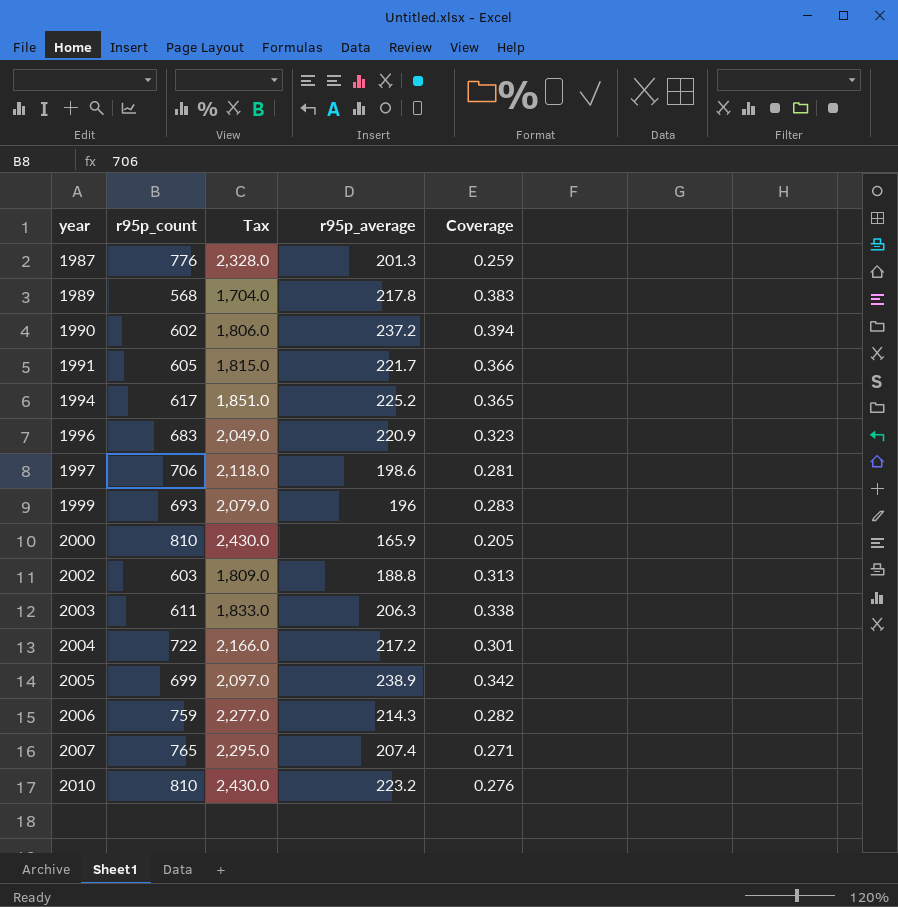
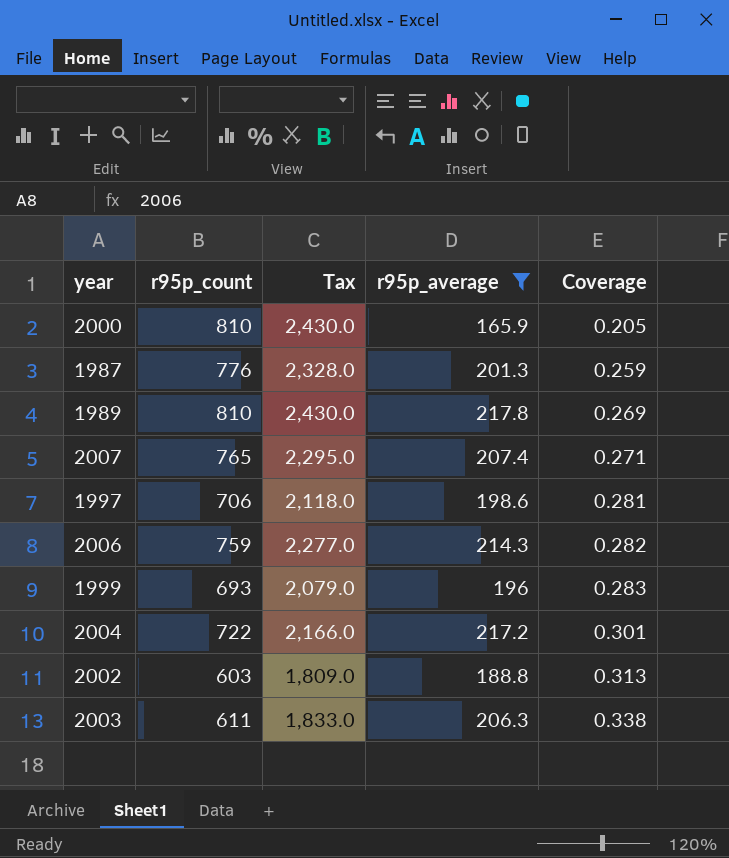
filter: none -> r95p_average <= 217.8
row order: year ascending -> Coverage ascending
1989 | r95p_count: 568 -> 810
1989 | Tax: 1,704.0 -> 2,430.0
1989 | Coverage: 0.383 -> 0.269

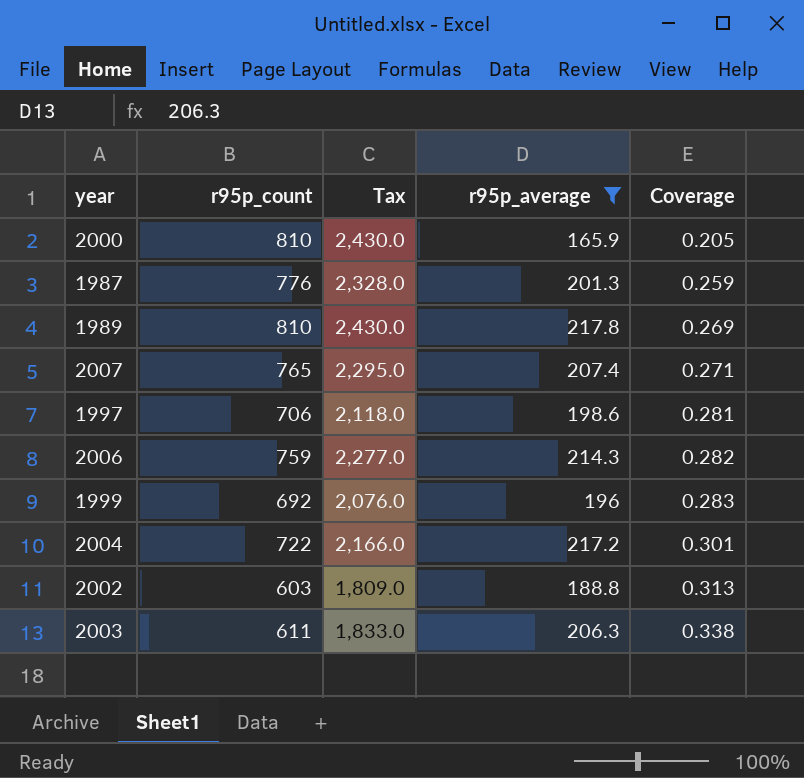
1999 | r95p_count: 693 -> 692
1999 | Tax: 2,079.0 -> 2,076.0

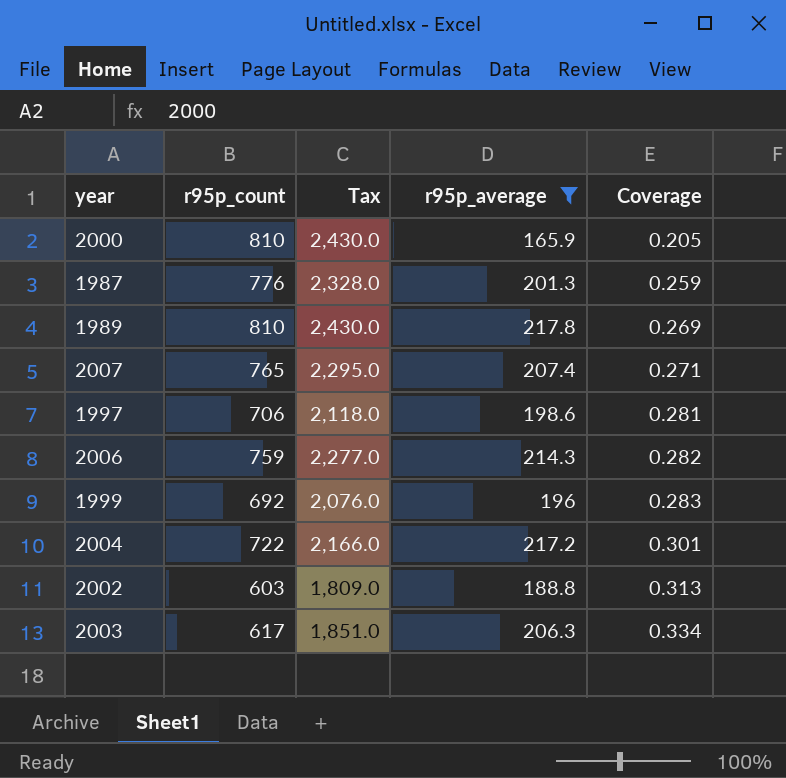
2003 | r95p_count: 611 -> 617
2003 | Tax: 1,833.0 -> 1,851.0
2003 | Coverage: 0.338 -> 0.334

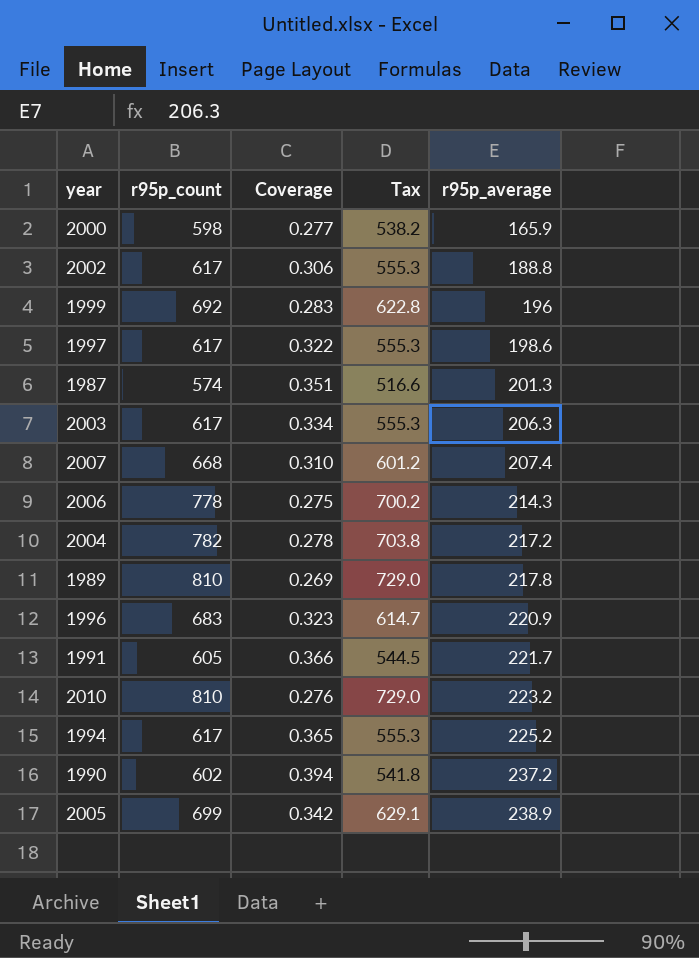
filter: r95p_average <= 217.8 -> none
row order: Coverage ascending -> r95p_average ascending
column Coverage | position: 5 -> 3
column Tax | formula: [r95p_count] * 3 -> [r95p_count] * 0.9
2000 | r95p_count: 810 -> 598
2000 | Coverage: 0.205 -> 0.277
2002 | r95p_count: 603 -> 617
2002 | Coverage: 0.313 -> 0.306
1997 | r95p_count: 706 -> 617
1997 | Coverage: 0.281 -> 0.322
1987 | r95p_count: 776 -> 574
1987 | Coverage: 0.259 -> 0.351
2007 | r95p_count: 765 -> 668
2007 | Coverage: 0.271 -> 0.310
2006 | r95p_count: 759 -> 778
2006 | Coverage: 0.282 -> 0.275
2004 | r95p_count: 722 -> 782
2004 | Coverage: 0.301 -> 0.278

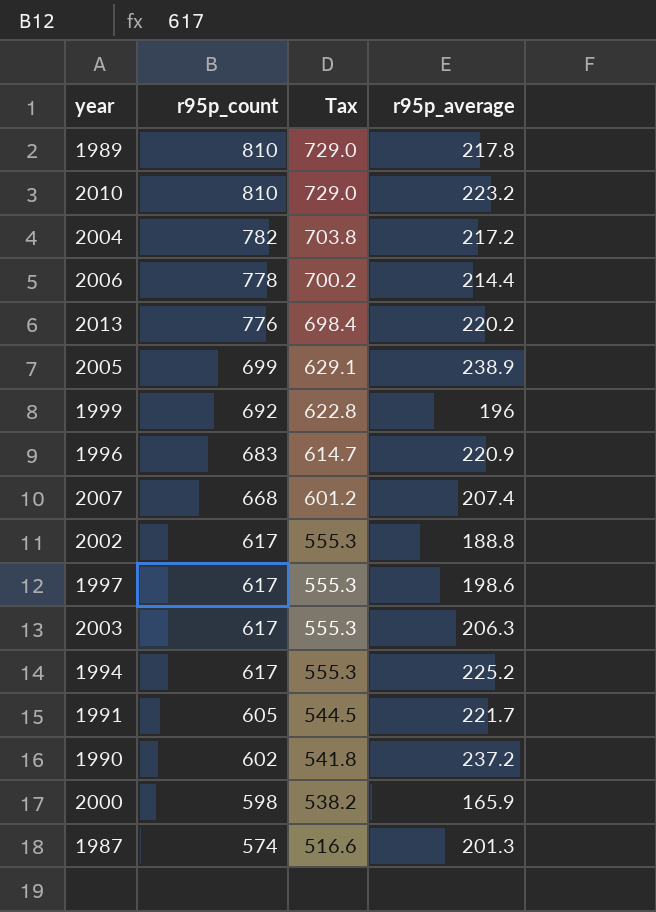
row order: r95p_average ascending -> r95p_count descending
column Coverage | formula: [r95p_average] / [r95p_count] -> none
2006 | r95p_average: 214.3 -> 214.4
row 2013: none -> 776 | 698.4 | 220.2

